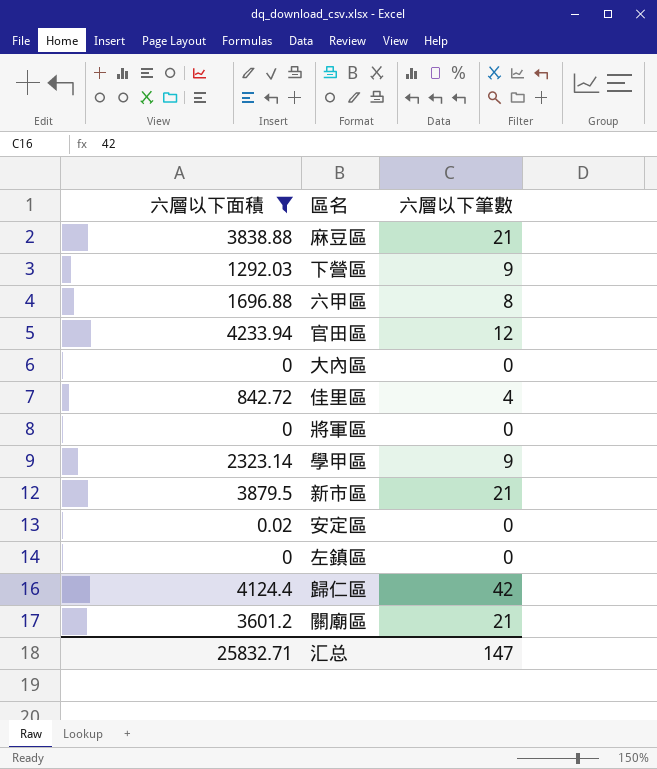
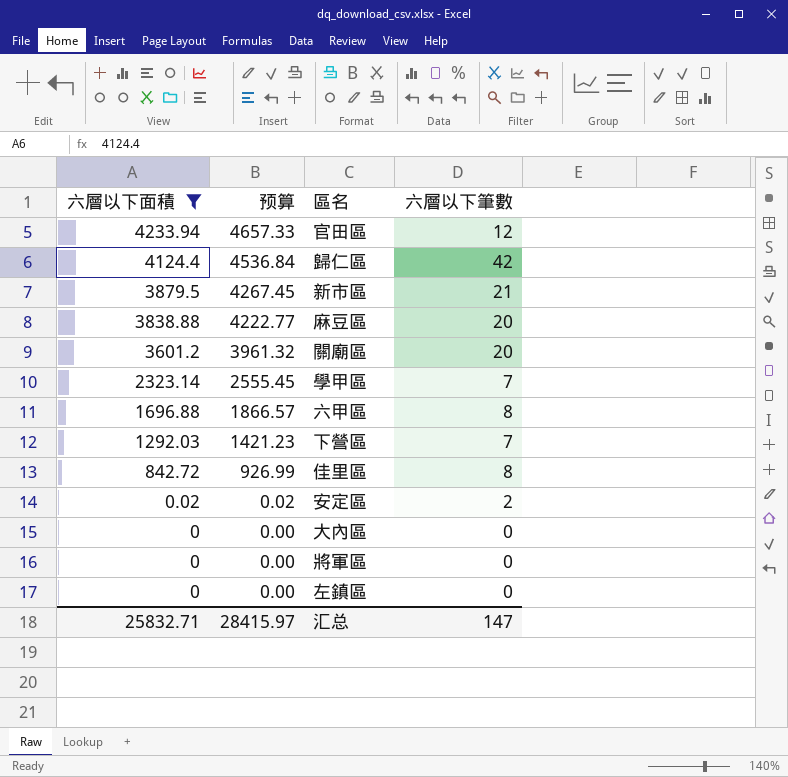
row order: none -> 六層以下面積 descending
column 预算 | formula: none -> [六層以下面積] * 1.1
麻豆區 | 六層以下筆數: 21 -> 20
關廟區 | 六層以下筆數: 21 -> 20
學甲區 | 六層以下筆數: 9 -> 7
下營區 | 六層以下筆數: 9 -> 7
佳里區 | 六層以下筆數: 4 -> 8
安定區 | 六層以下筆數: 0 -> 2

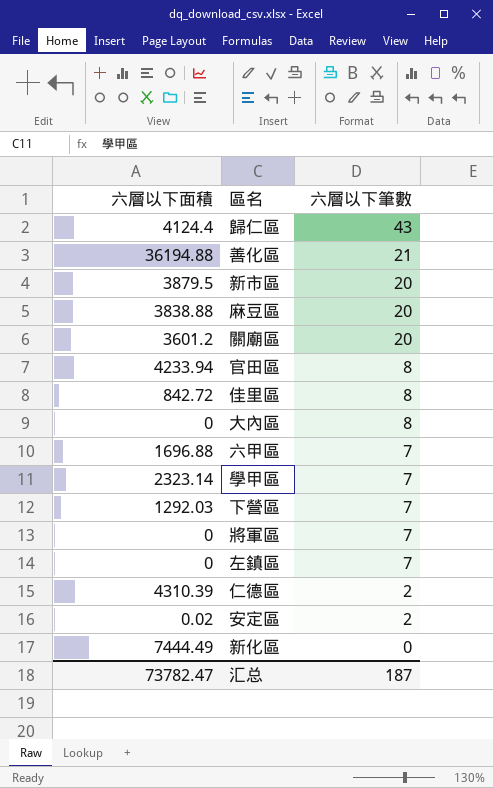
filter: 六層以下面積 <= 4233.94 -> none
row order: 六層以下面積 descending -> 六層以下筆數 descending
column 预算 | formula: [六層以下面積] * 1.1 -> none
歸仁區 | 六層以下筆數: 42 -> 43
新市區 | 六層以下筆數: 21 -> 20
官田區 | 六層以下筆數: 12 -> 8
大內區 | 六層以下筆數: 0 -> 8
六甲區 | 六層以下筆數: 8 -> 7
將軍區 | 六層以下筆數: 0 -> 7
左鎮區 | 六層以下筆數: 0 -> 7
汇总 | 六層以下面積: 25832.71 -> 73782.47
汇总 | 六層以下筆數: 147 -> 187

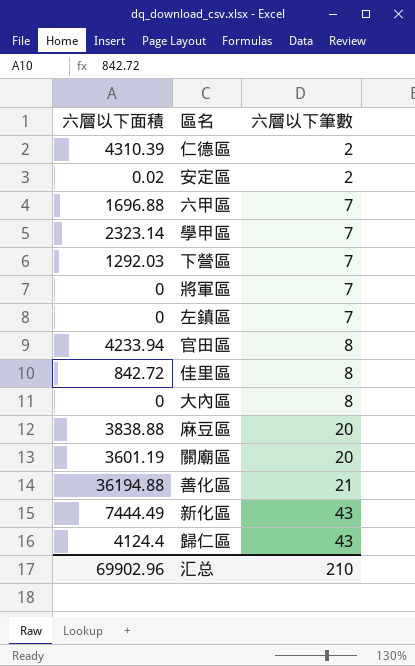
row order: 六層以下筆數 descending -> 六層以下筆數 ascending
row 新市區: 3879.5 | 20 -> none
關廟區 | 六層以下面積: 3601.2 -> 3601.19
新化區 | 六層以下筆數: 0 -> 43
汇总 | 六層以下面積: 73782.47 -> 69902.96
汇总 | 六層以下筆數: 187 -> 210

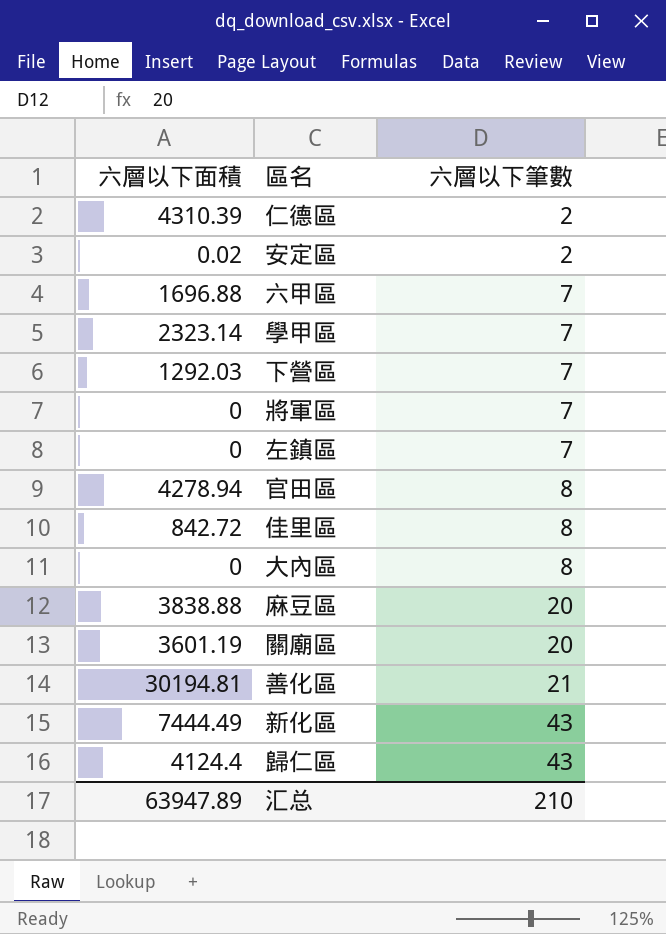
官田區 | 六層以下面積: 4233.94 -> 4278.94
善化區 | 六層以下面積: 36194.88 -> 30194.81
汇总 | 六層以下面積: 69902.96 -> 63947.89

